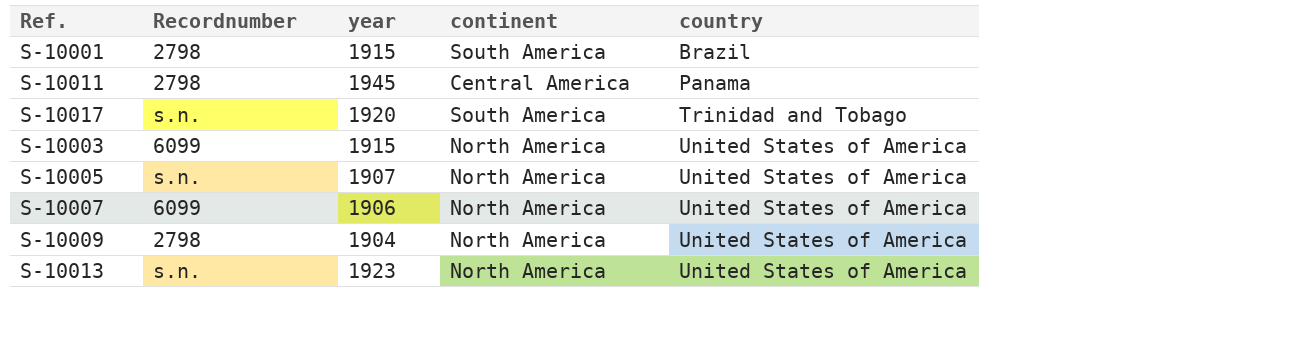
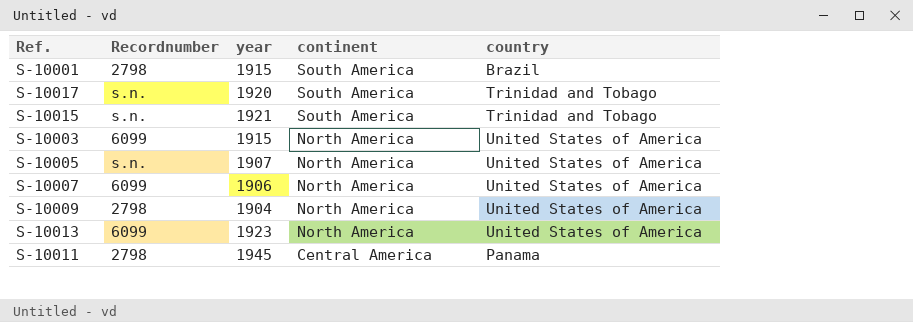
row order: country ascending -> continent descending
row S-10015: none -> s.n. | 1921 | South America | Trinidad and Tobago
S-10013 | Recordnumber: s.n. -> 6099

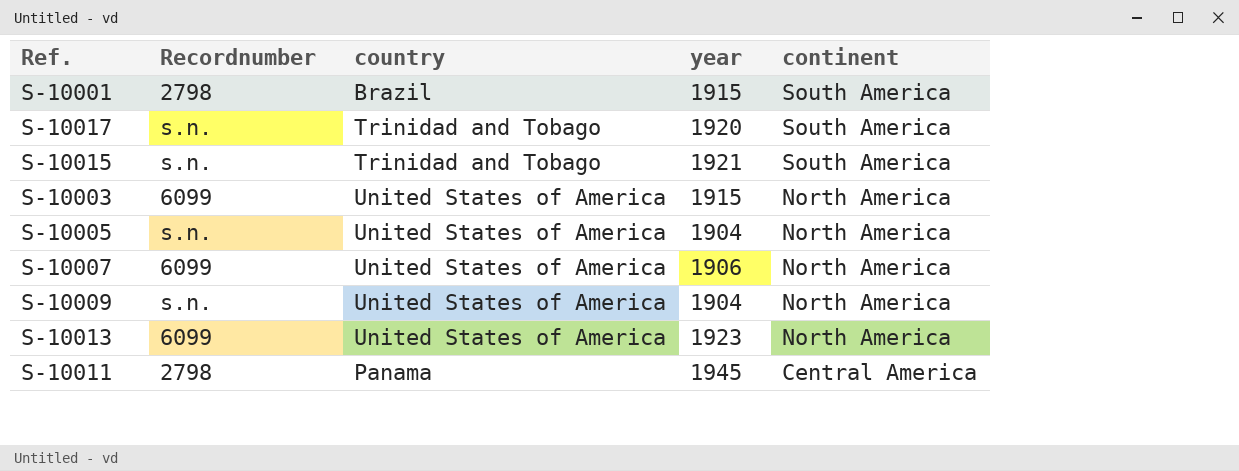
column country | position: 5 -> 3
S-10005 | year: 1907 -> 1904
S-10009 | Recordnumber: 2798 -> s.n.

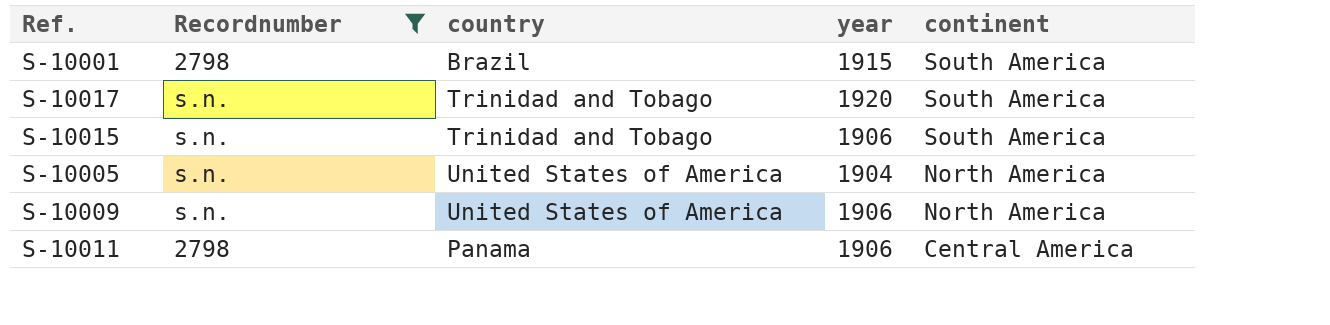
filter: none -> Recordnumber != 6099
S-10015 | year: 1921 -> 1906
S-10009 | year: 1904 -> 1906
S-10011 | year: 1945 -> 1906

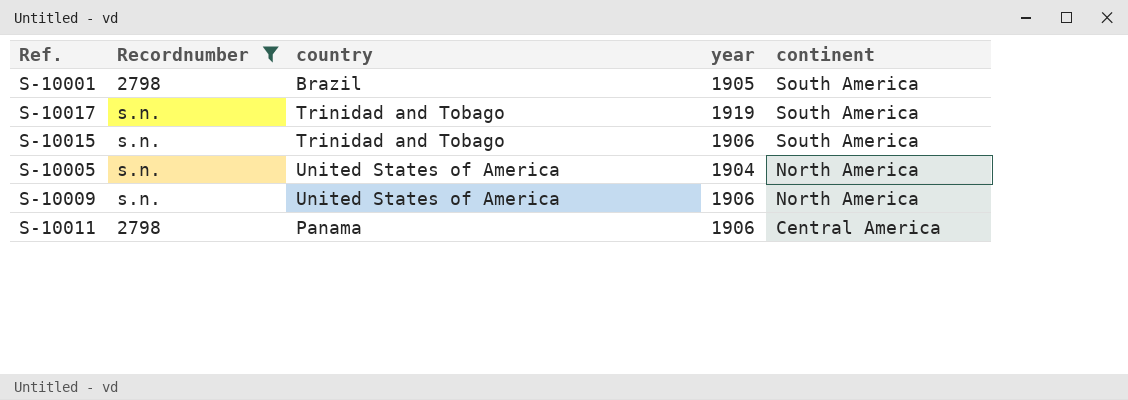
S-10001 | year: 1915 -> 1905
S-10017 | year: 1920 -> 1919

